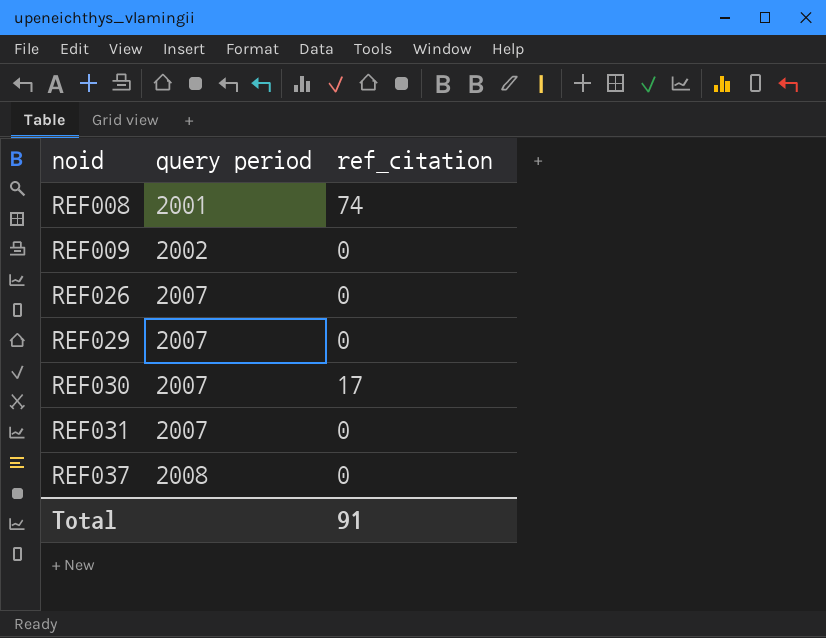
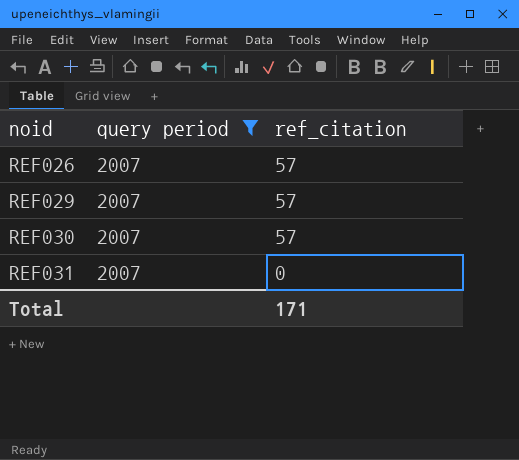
filter: none -> query period = 2007
REF026 | ref_citation: 0 -> 57
REF029 | ref_citation: 0 -> 57
REF030 | ref_citation: 17 -> 57
Total | ref_citation: 91 -> 171

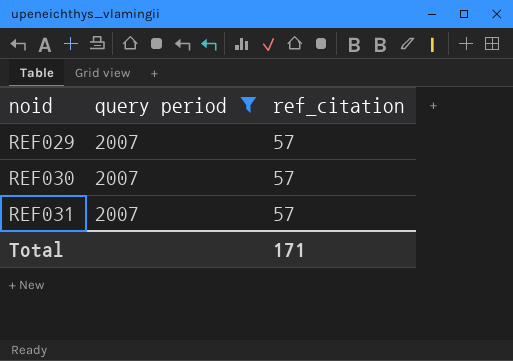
row REF026: 2007 | 57 -> none
REF031 | ref_citation: 0 -> 57

